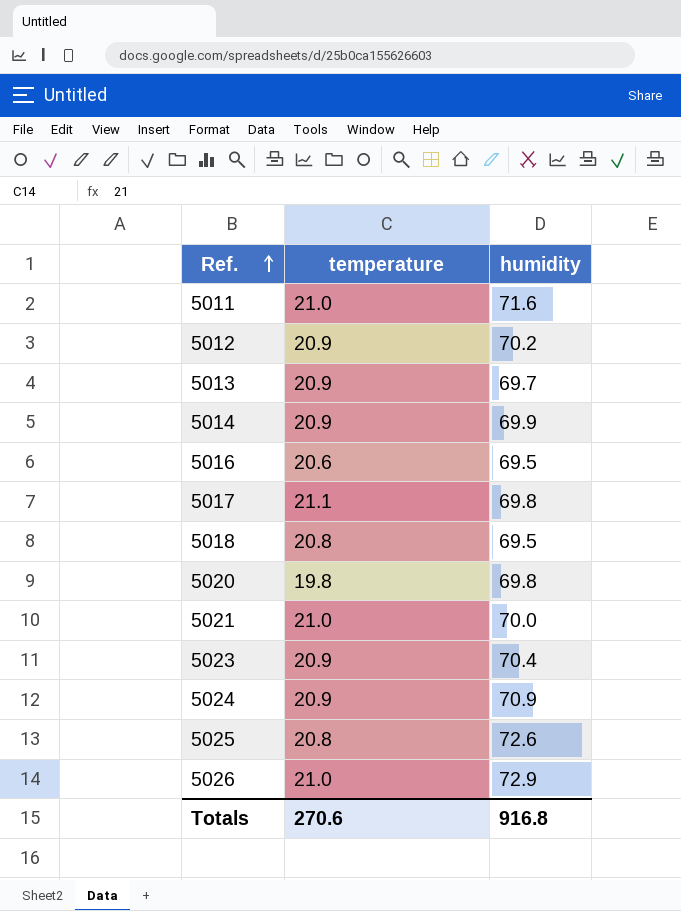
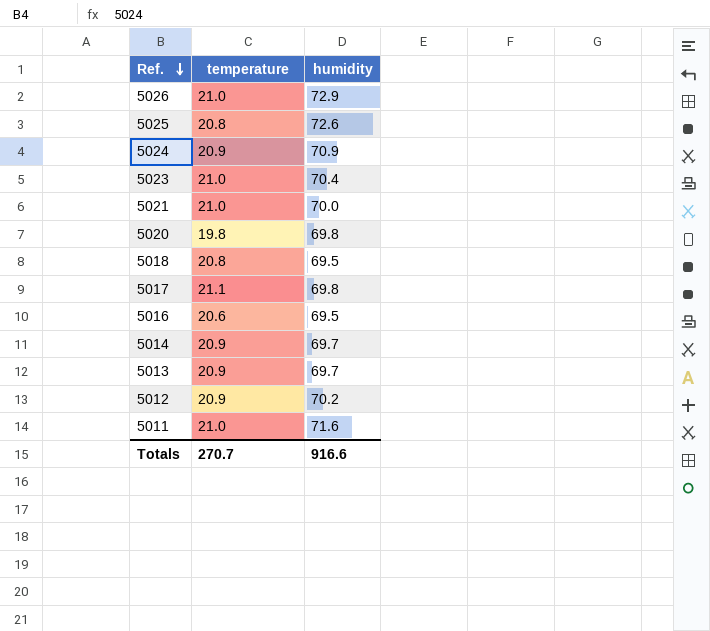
row order: Ref. ascending -> Ref. descending
5023 | temperature: 20.9 -> 21.0
5014 | humidity: 69.9 -> 69.7
Totals | temperature: 270.6 -> 270.7
Totals | humidity: 916.8 -> 916.6

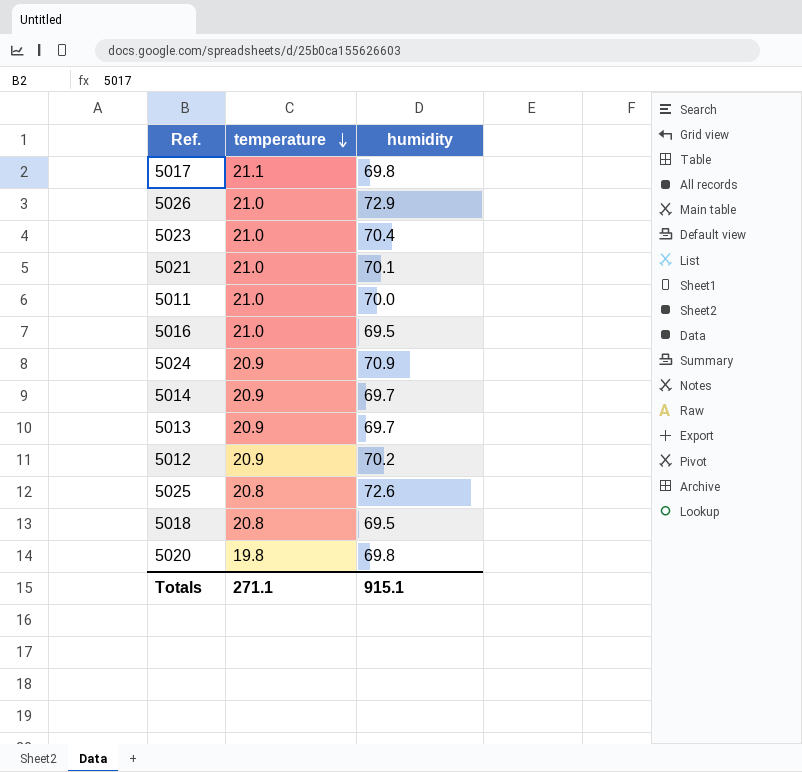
row order: Ref. descending -> temperature descending
5021 | humidity: 70.0 -> 70.1
5011 | humidity: 71.6 -> 70.0
5016 | temperature: 20.6 -> 21.0
Totals | temperature: 270.7 -> 271.1
Totals | humidity: 916.6 -> 915.1

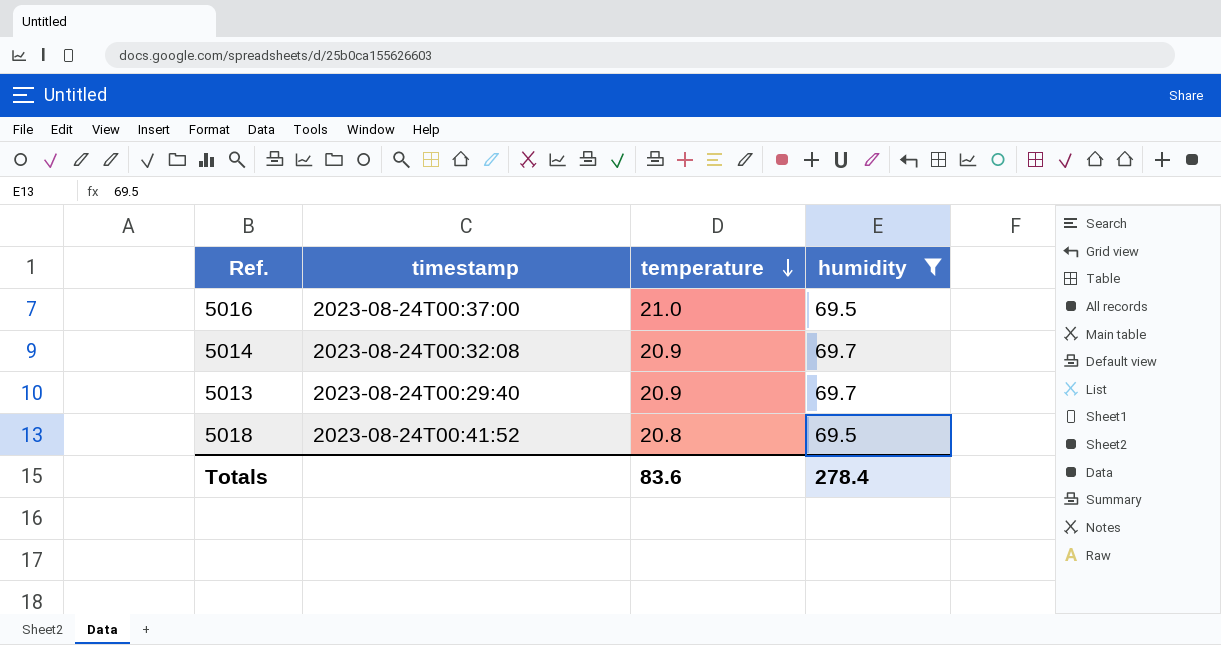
filter: none -> humidity <= 69.7
column timestamp | position: none -> 2
Totals | temperature: 271.1 -> 83.6
Totals | humidity: 915.1 -> 278.4

